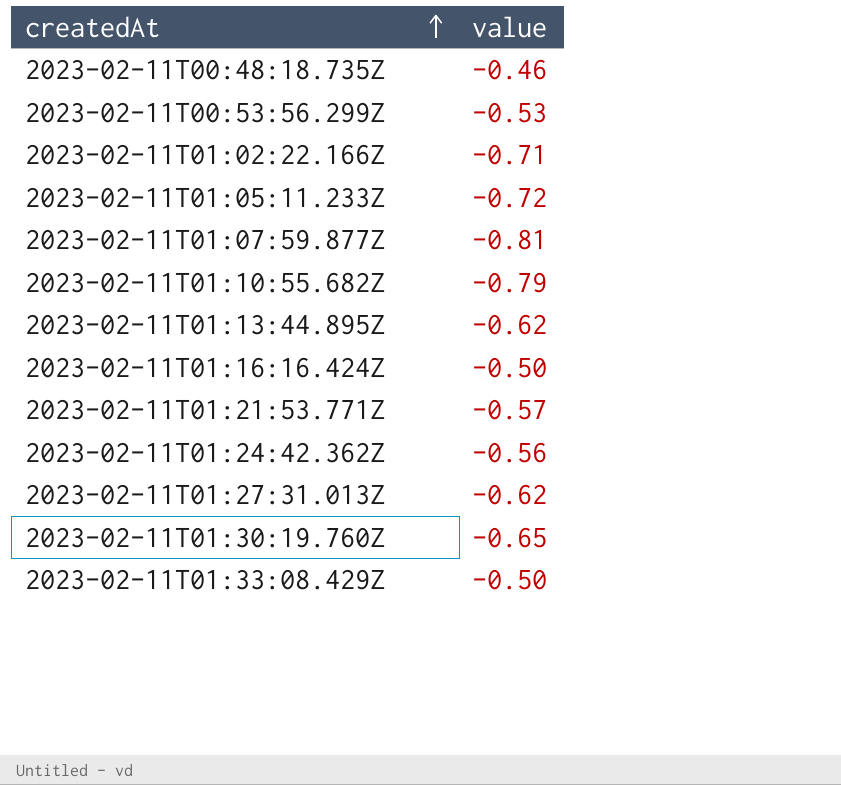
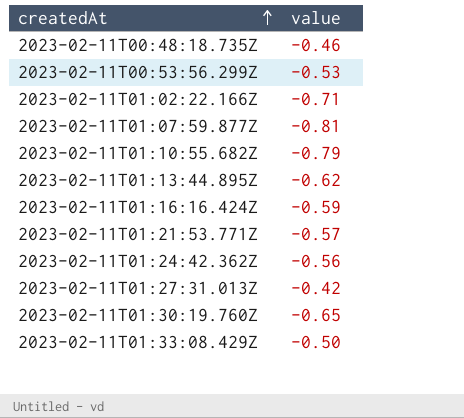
row 2023-02-11T01:05:11.233Z: -0.72 -> none
2023-02-11T01:16:16.424Z | value: -0.50 -> -0.59
2023-02-11T01:27:31.013Z | value: -0.62 -> -0.42

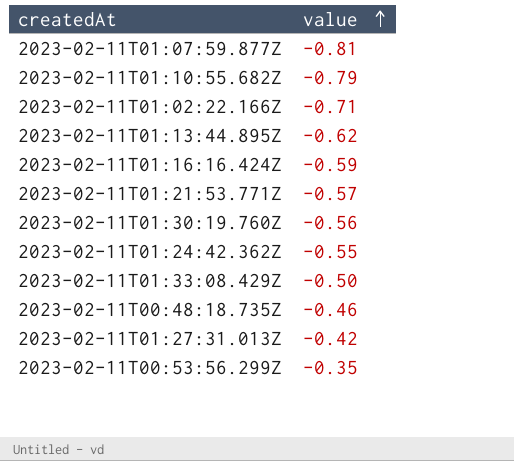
row order: createdAt ascending -> value ascending
2023-02-11T01:30:19.760Z | value: -0.65 -> -0.56
2023-02-11T01:24:42.362Z | value: -0.56 -> -0.55
2023-02-11T00:53:56.299Z | value: -0.53 -> -0.35

